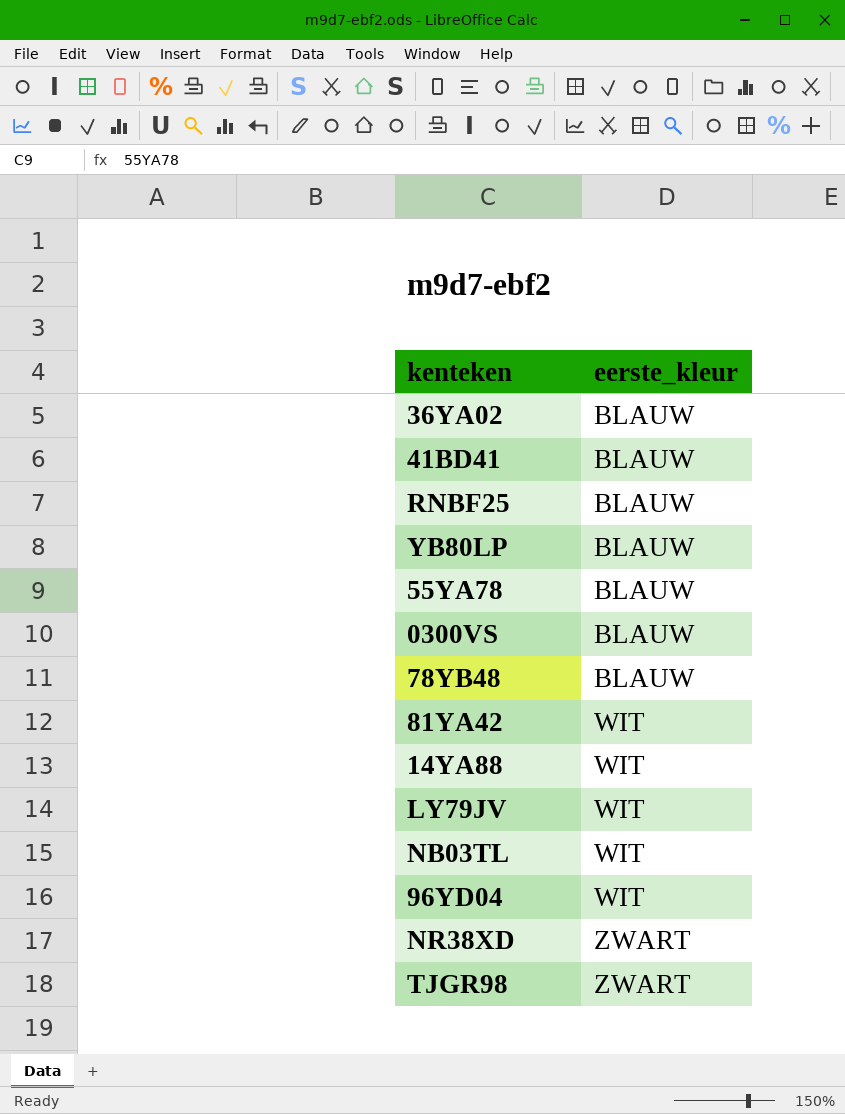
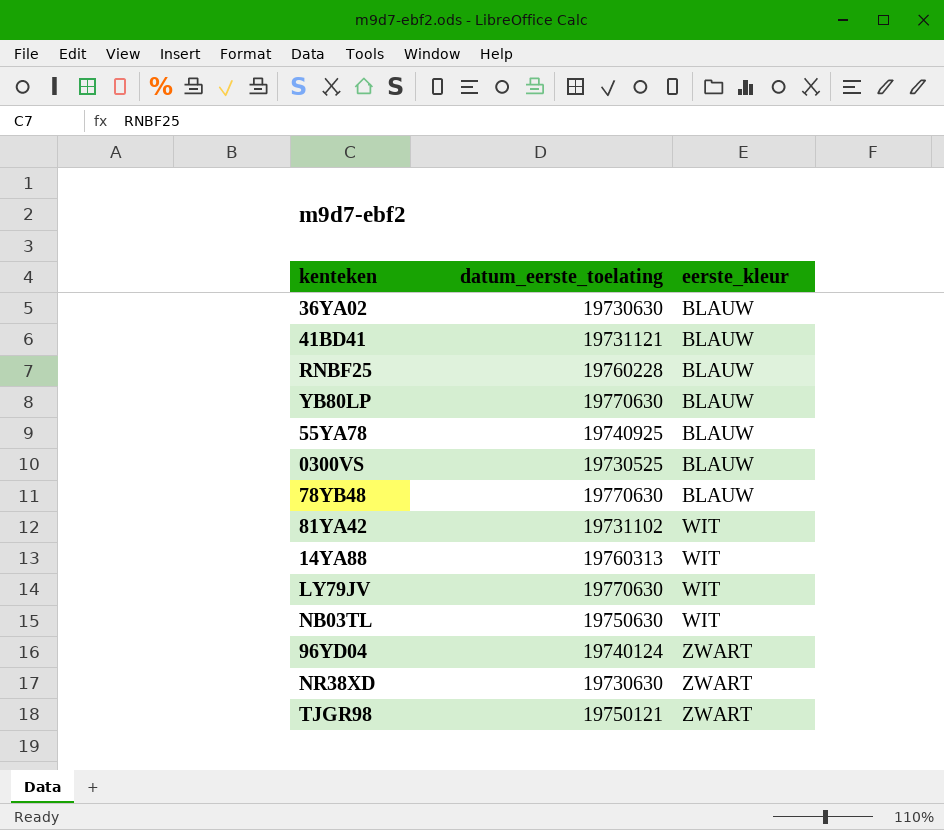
column datum_eerste_toelating | position: none -> 2
96YD04 | eerste_kleur: WIT -> ZWART

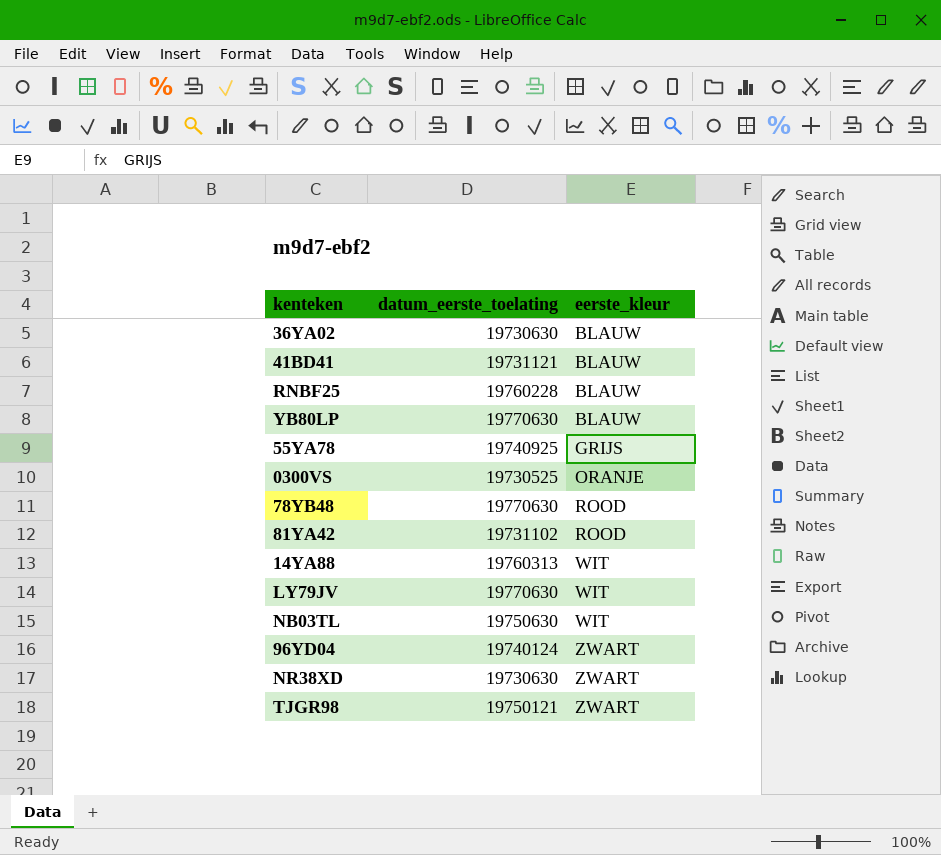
55YA78 | eerste_kleur: BLAUW -> GRIJS
0300VS | eerste_kleur: BLAUW -> ORANJE
78YB48 | eerste_kleur: BLAUW -> ROOD
81YA42 | eerste_kleur: WIT -> ROOD

